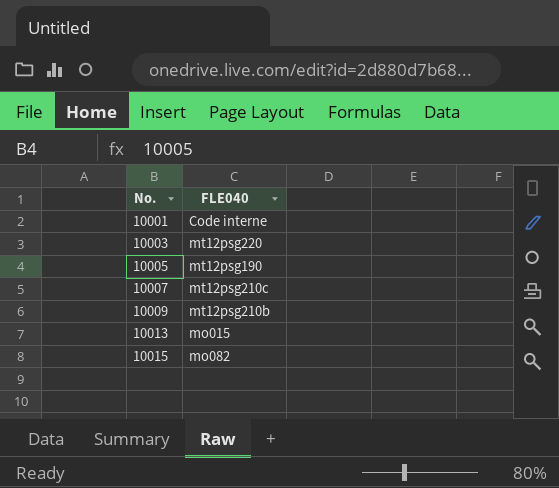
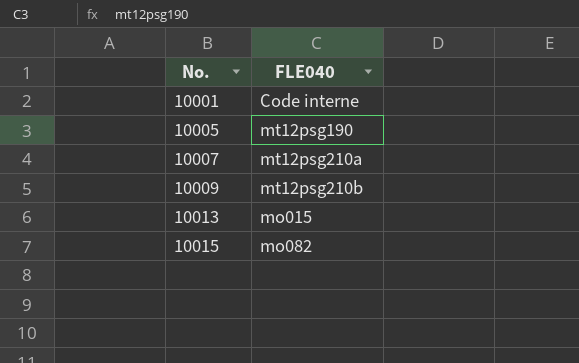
row 10003: mt12psg220 -> none
10007 | FLE040: mt12psg210c -> mt12psg210a

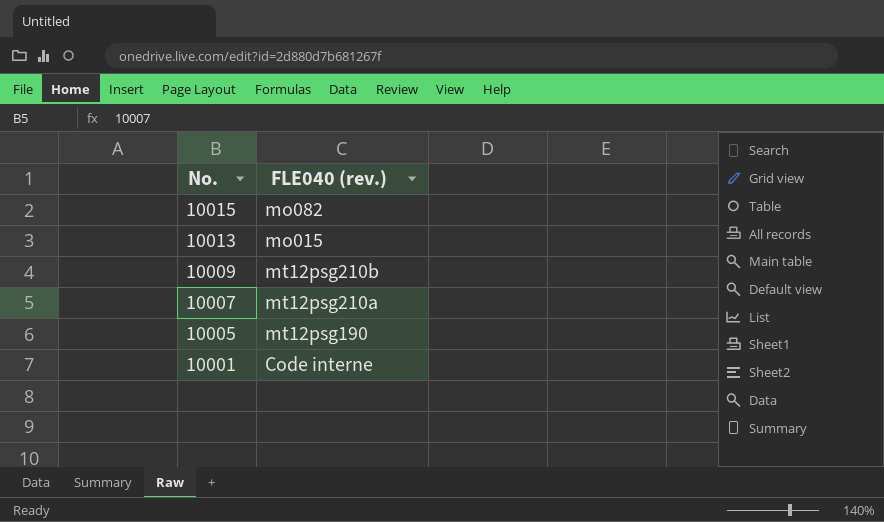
row order: No. ascending -> No. descending
column name: FLE040 -> FLE040 (rev.)

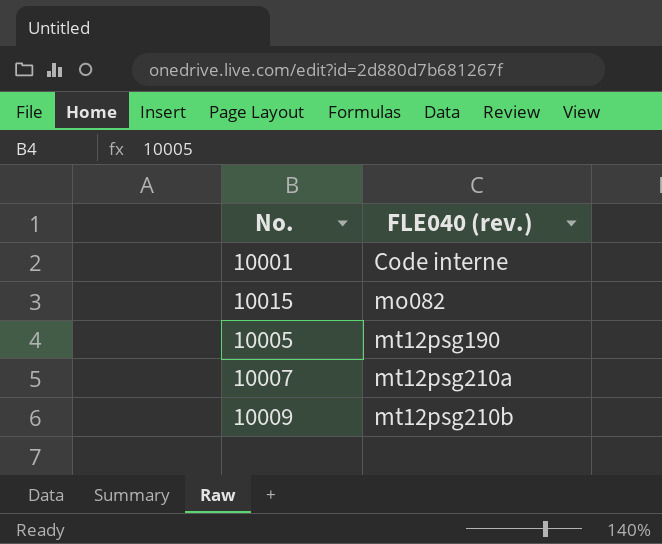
row order: No. descending -> FLE040 (rev.) ascending
row 10013: mo015 -> none

